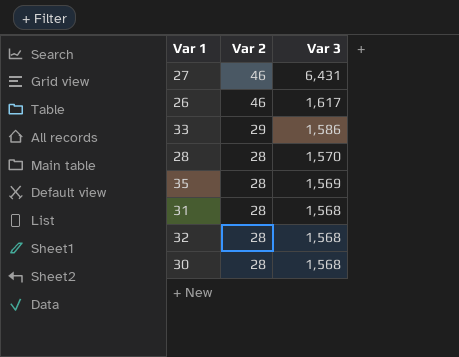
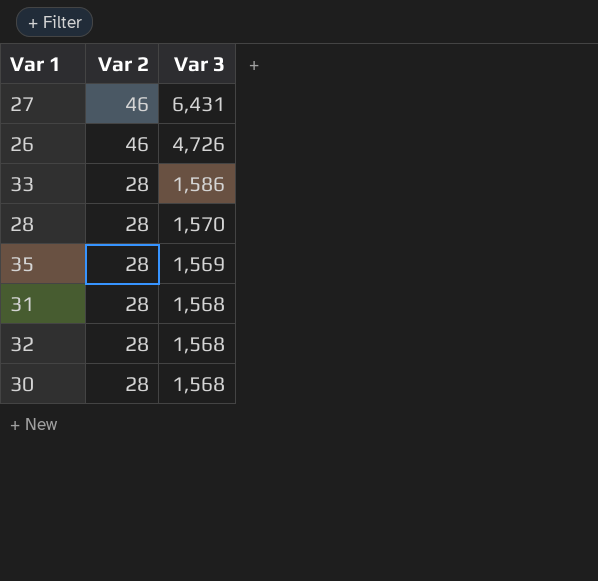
26 | Var 3: 1,617 -> 4,726
33 | Var 2: 29 -> 28

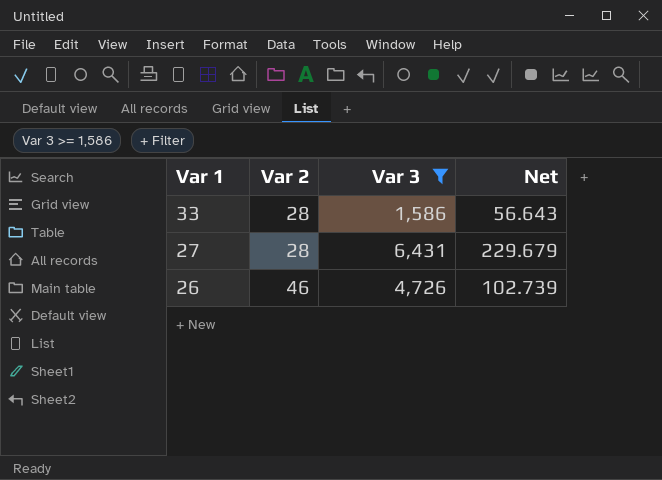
filter: none -> Var 3 >= 1,586
row order: Var 2 descending -> Var 1 descending
column Net | formula: none -> [Var 3] / [Var 2]
27 | Var 2: 46 -> 28

